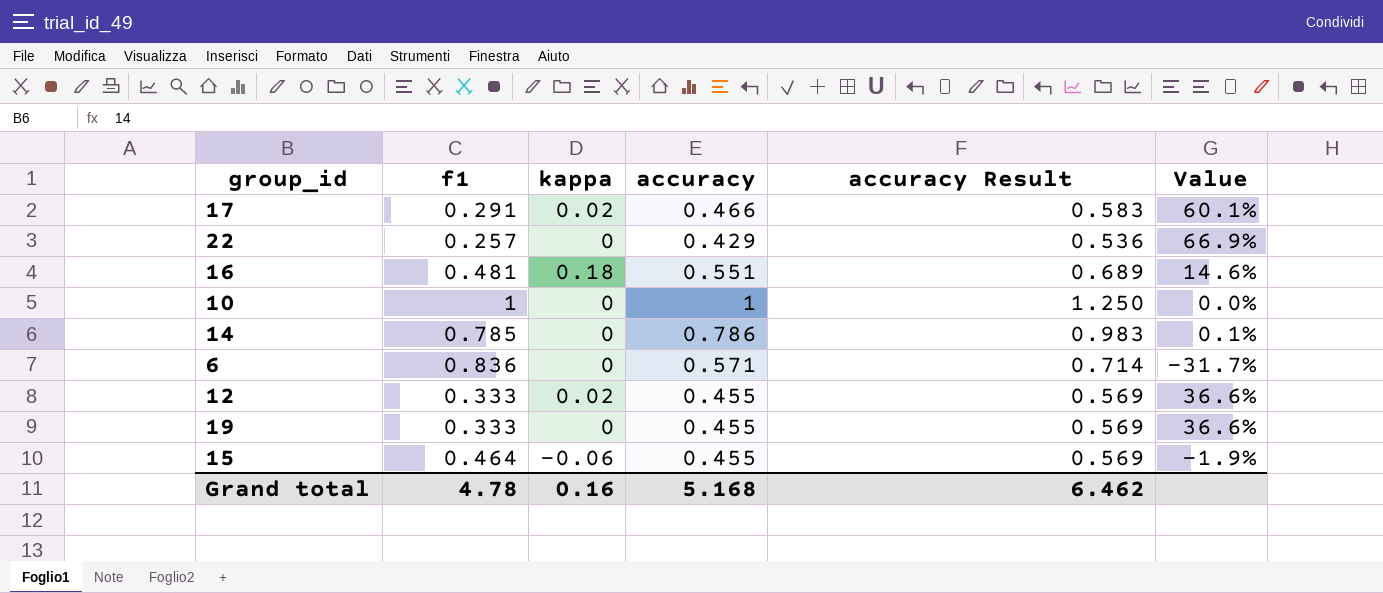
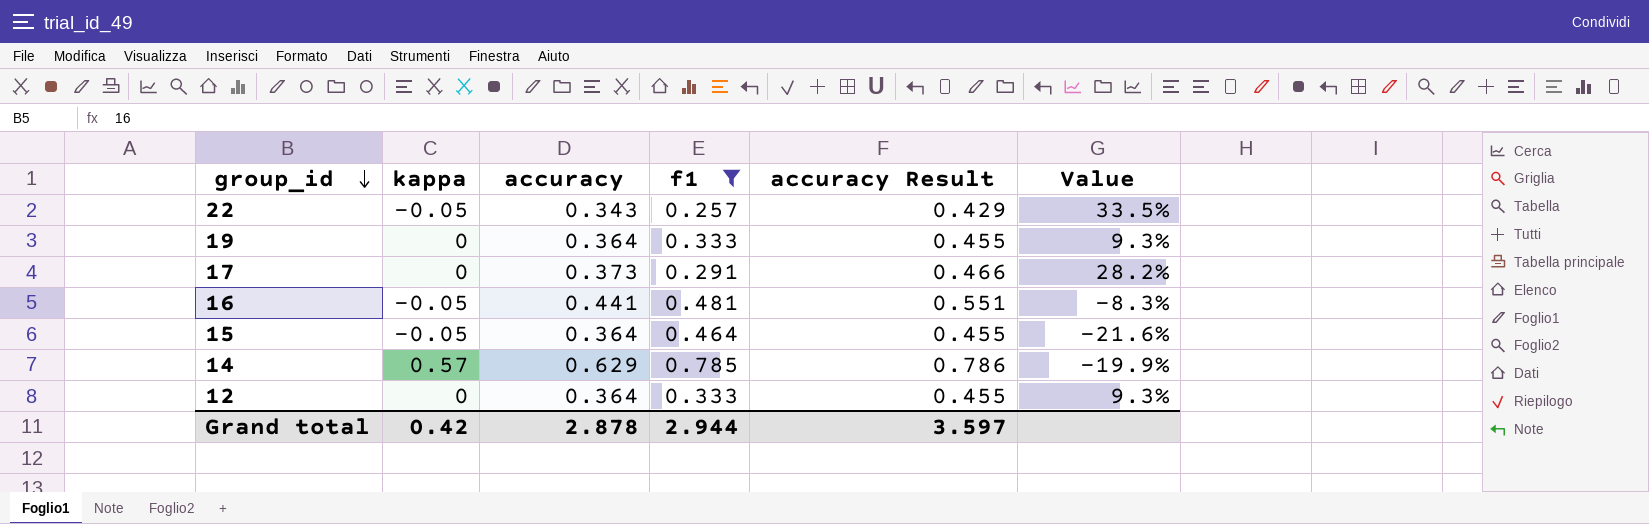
filter: none -> f1 <= 0.785
row order: none -> group_id descending
column f1 | position: 2 -> 4
22 | kappa: 0 -> -0.05
22 | accuracy: 0.429 -> 0.343
22 | accuracy Result: 0.536 -> 0.429
22 | Value: 66.9% -> 33.5%
19 | accuracy: 0.455 -> 0.364
19 | accuracy Result: 0.569 -> 0.455
19 | Value: 36.6% -> 9.3%
17 | kappa: 0.02 -> 0
17 | accuracy: 0.466 -> 0.373
17 | accuracy Result: 0.583 -> 0.466
17 | Value: 60.1% -> 28.2%
16 | kappa: 0.18 -> -0.05
16 | accuracy: 0.551 -> 0.441
16 | accuracy Result: 0.689 -> 0.551
16 | Value: 14.6% -> -8.3%
15 | kappa: -0.06 -> -0.05
15 | accuracy: 0.455 -> 0.364
15 | accuracy Result: 0.569 -> 0.455
15 | Value: -1.9% -> -21.6%
14 | kappa: 0 -> 0.57
14 | accuracy: 0.786 -> 0.629
14 | accuracy Result: 0.983 -> 0.786
14 | Value: 0.1% -> -19.9%
12 | kappa: 0.02 -> 0
12 | accuracy: 0.455 -> 0.364
12 | accuracy Result: 0.569 -> 0.455
12 | Value: 36.6% -> 9.3%
Grand total | kappa: 0.16 -> 0.42
Grand total | accuracy: 5.168 -> 2.878
Grand total | f1: 4.78 -> 2.944
Grand total | accuracy Result: 6.462 -> 3.597

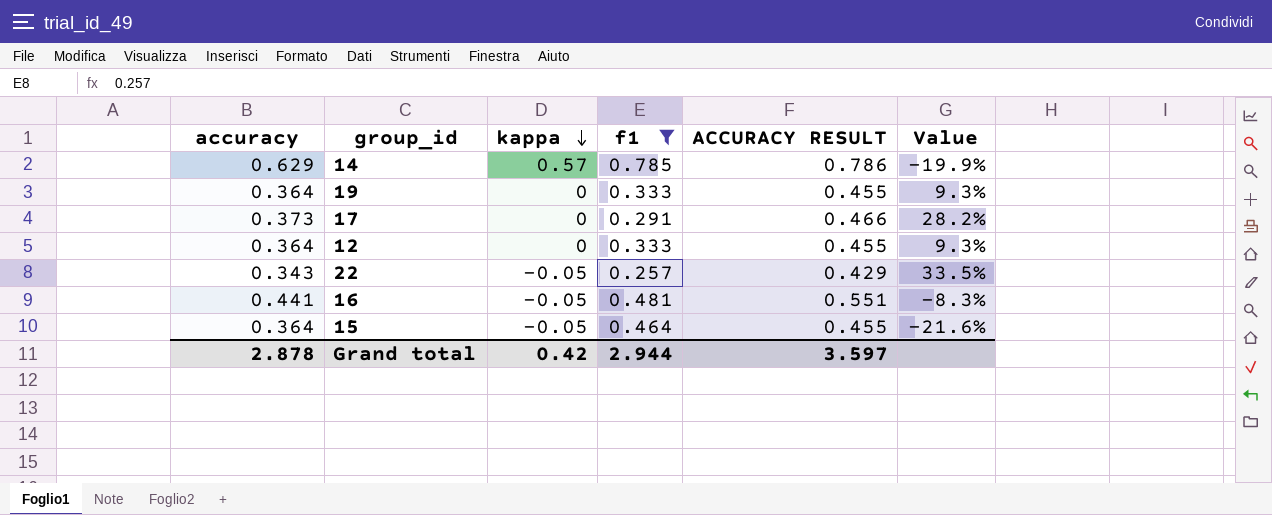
row order: group_id descending -> kappa descending
column accuracy | position: 3 -> 1
column name: accuracy Result -> ACCURACY RESULT

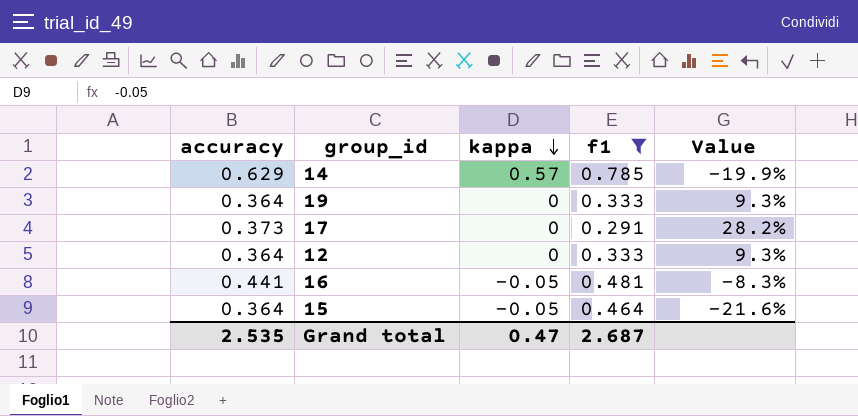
column ACCURACY RESULT | formula: [accuracy] * 1.25 -> none
row 22: 0.343 | -0.05 | 0.257 | 0.429 | 33.5% -> none
Grand total | accuracy: 2.878 -> 2.535
Grand total | kappa: 0.42 -> 0.47
Grand total | f1: 2.944 -> 2.687

